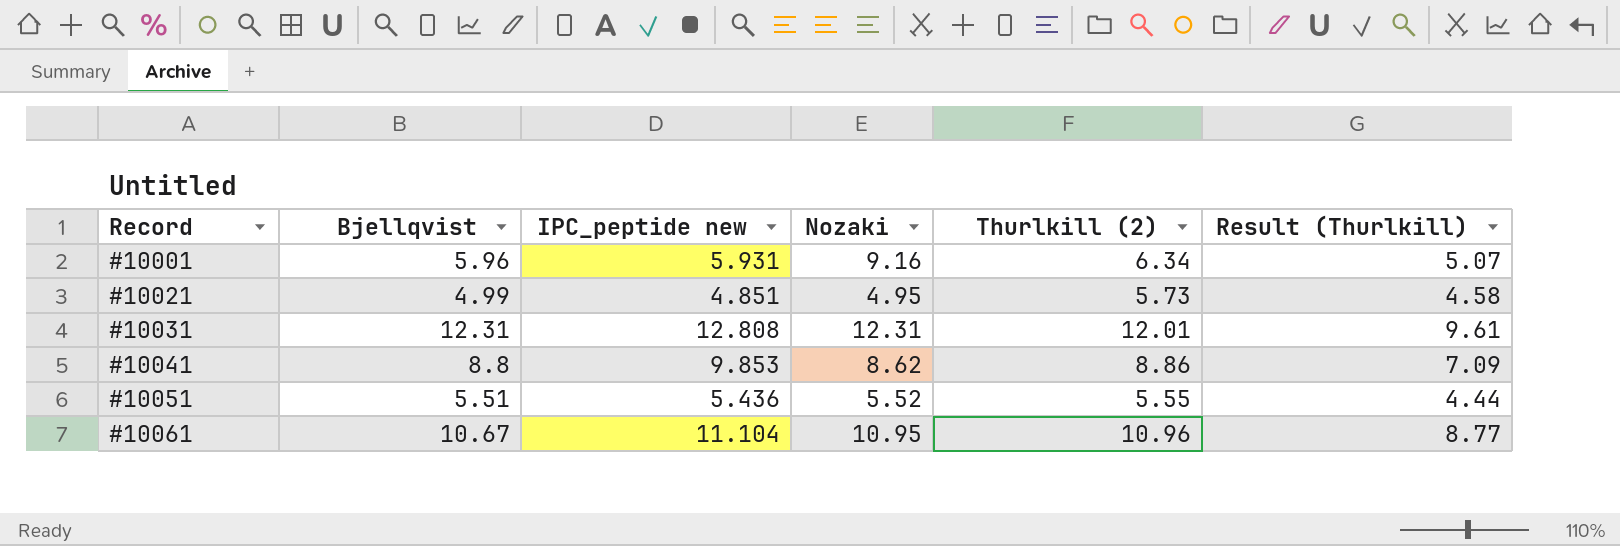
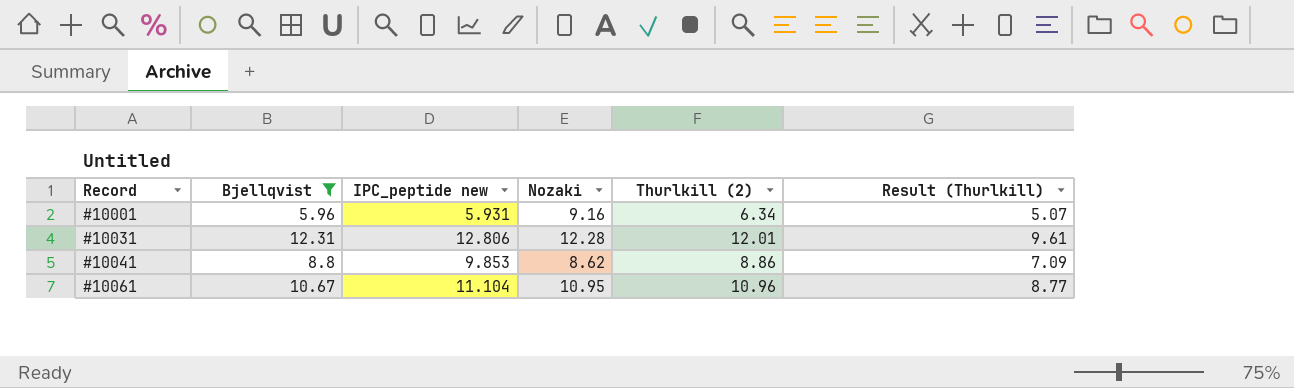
filter: none -> Bjellqvist >= 5.96
#10031 | IPC_peptide new: 12.808 -> 12.806
#10031 | Nozaki: 12.31 -> 12.28

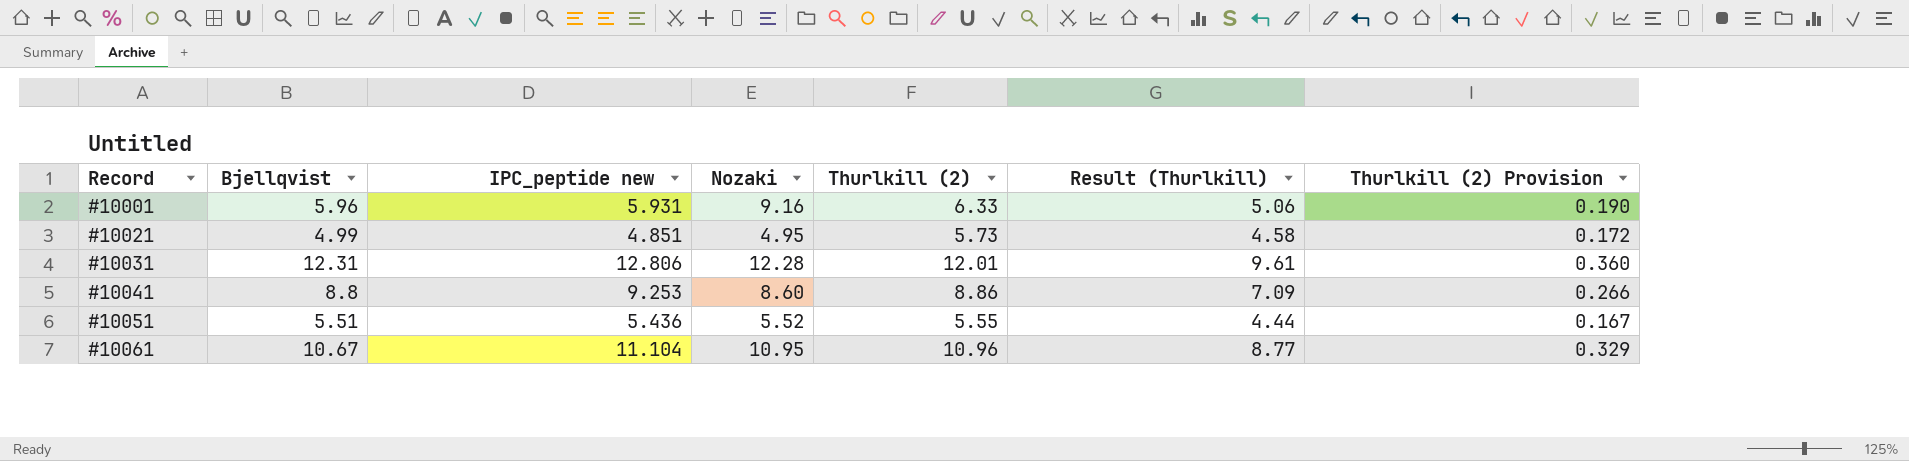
filter: Bjellqvist >= 5.96 -> none
column Thurlkill (2) Provision | formula: none -> [Thurlkill (2)] * 0.03
#10001 | Thurlkill (2): 6.34 -> 6.33
#10001 | Result (Thurlkill): 5.07 -> 5.06
#10041 | IPC_peptide new: 9.853 -> 9.253
#10041 | Nozaki: 8.62 -> 8.60

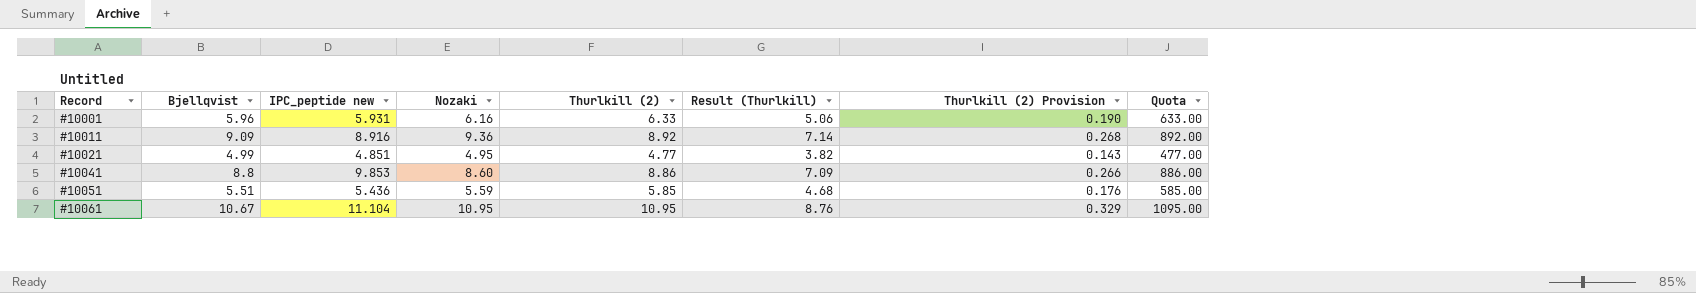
column Quota | formula: none -> [Thurlkill (2)] * 100
row #10031: 12.31 | 12.806 | 12.28 | 12.01 | 9.61 | 0.360 -> none
#10001 | Nozaki: 9.16 -> 6.16
row #10011: none -> 9.09 | 8.916 | 9.36 | 8.92 | 7.14 | 0.268 | 892.00
#10021 | Thurlkill (2): 5.73 -> 4.77
#10021 | Result (Thurlkill): 4.58 -> 3.82
#10021 | Thurlkill (2) Provision: 0.172 -> 0.143
#10041 | IPC_peptide new: 9.253 -> 9.853
#10051 | Nozaki: 5.52 -> 5.59
#10051 | Thurlkill (2): 5.55 -> 5.85
#10051 | Result (Thurlkill): 4.44 -> 4.68
#10051 | Thurlkill (2) Provision: 0.167 -> 0.176
#10061 | Thurlkill (2): 10.96 -> 10.95
#10061 | Result (Thurlkill): 8.77 -> 8.76

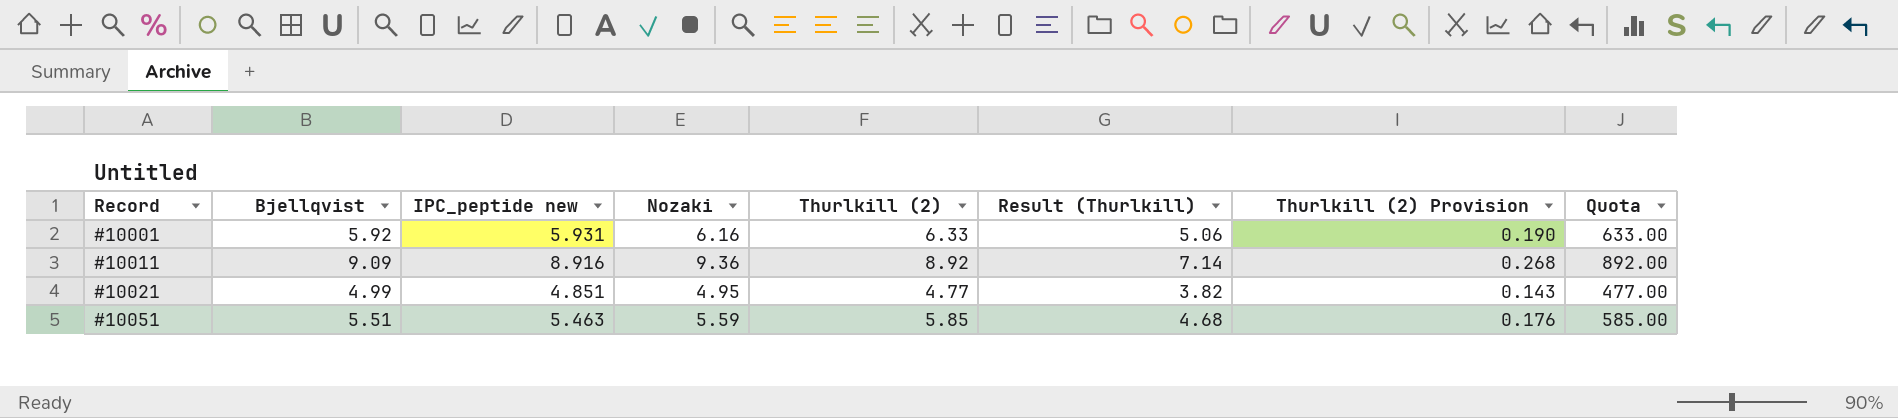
row #10041: 8.8 | 9.853 | 8.60 | 8.86 | 7.09 | 0.266 | 886.00 -> none
row #10061: 10.67 | 11.104 | 10.95 | 10.95 | 8.76 | 0.329 | 1095.00 -> none
#10001 | Bjellqvist: 5.96 -> 5.92
#10051 | IPC_peptide new: 5.436 -> 5.463

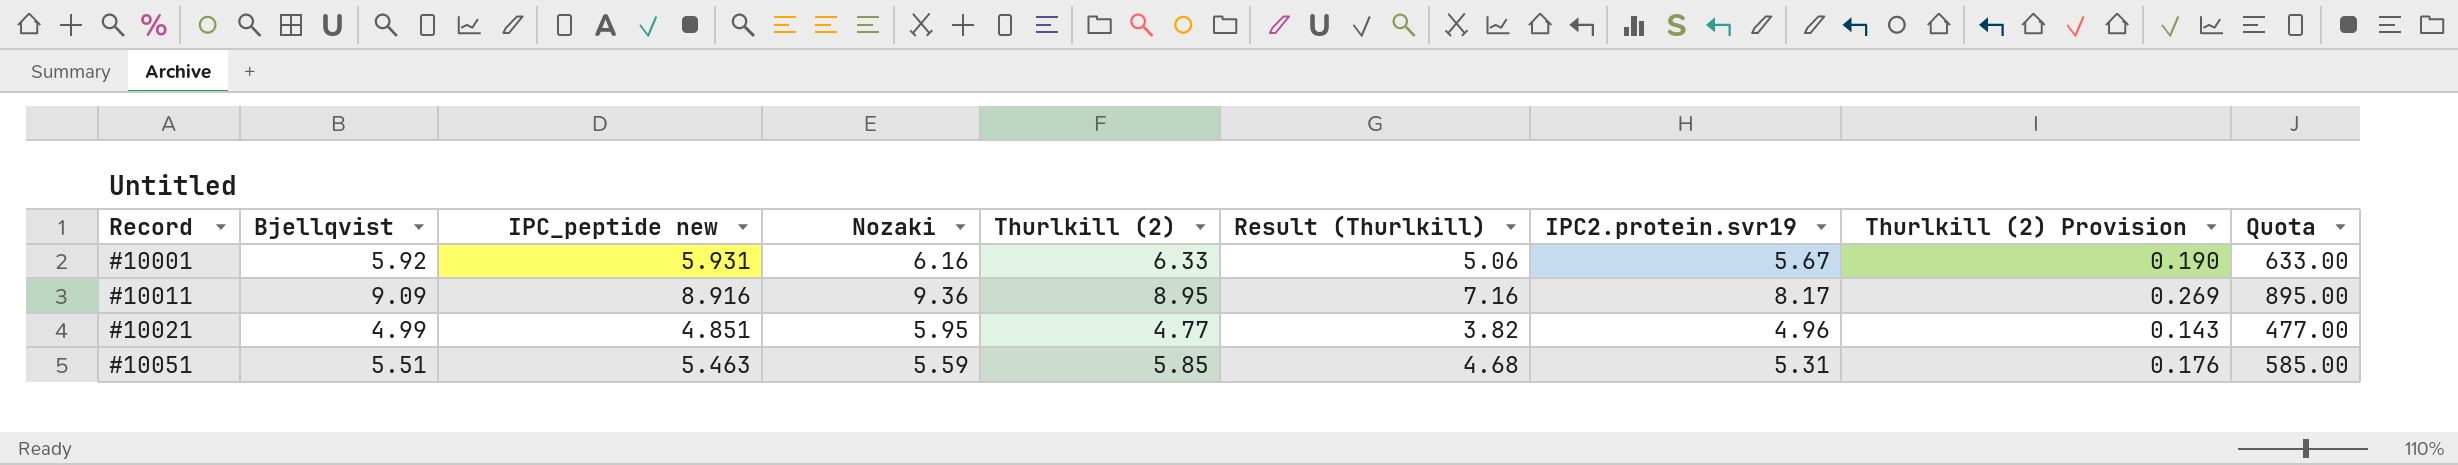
column IPC2.protein.svr19 | position: none -> 7
#10011 | Thurlkill (2): 8.92 -> 8.95
#10011 | Result (Thurlkill): 7.14 -> 7.16
#10011 | Thurlkill (2) Provision: 0.268 -> 0.269
#10011 | Quota: 892.00 -> 895.00
#10021 | Nozaki: 4.95 -> 5.95

